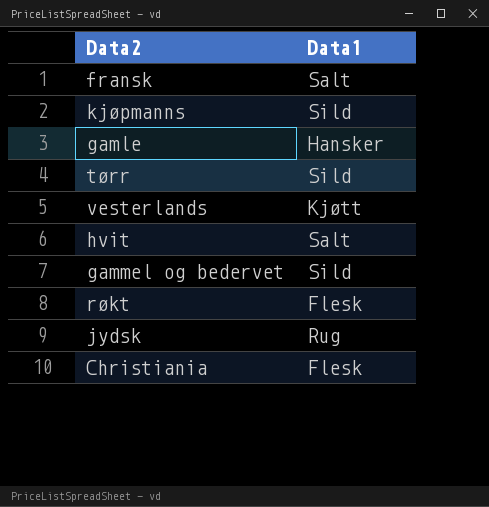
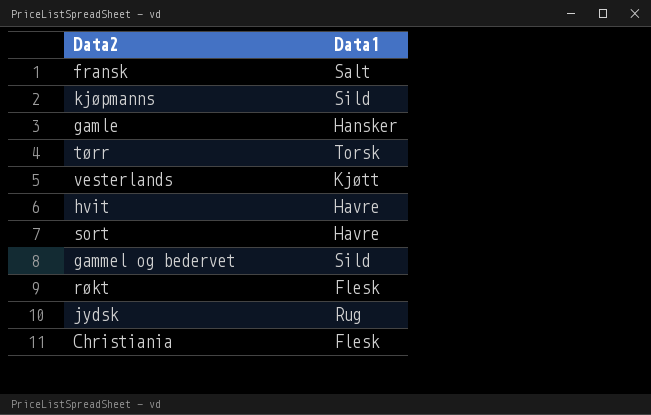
tørr | Data1: Sild -> Torsk
hvit | Data1: Salt -> Havre
row sort: none -> Havre

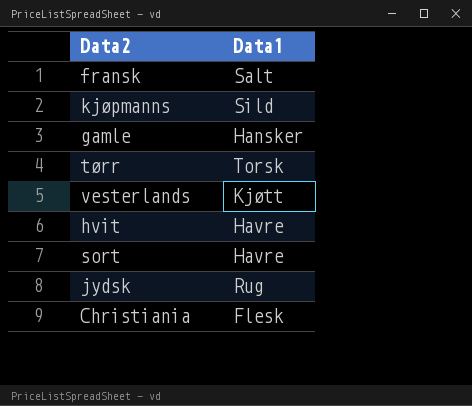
row gammel og bedervet: Sild -> none
row røkt: Flesk -> none

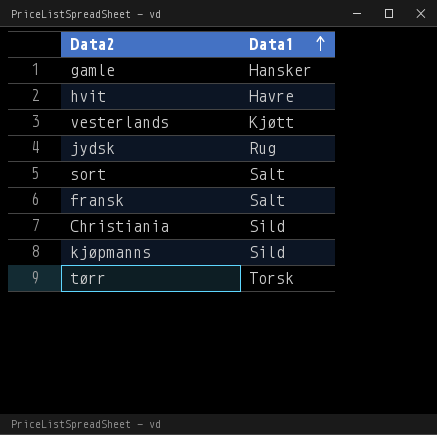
row order: none -> Data1 ascending
sort | Data1: Havre -> Salt
Christiania | Data1: Flesk -> Sild

